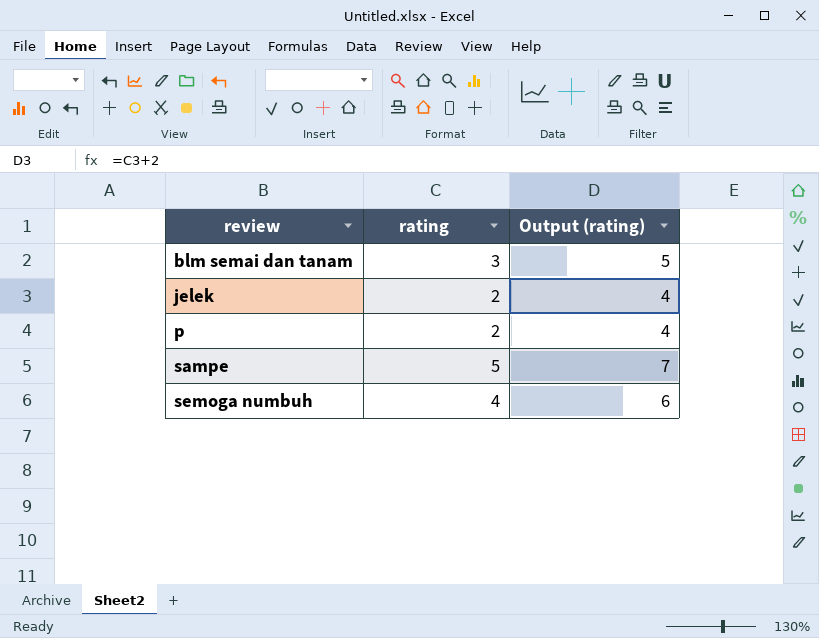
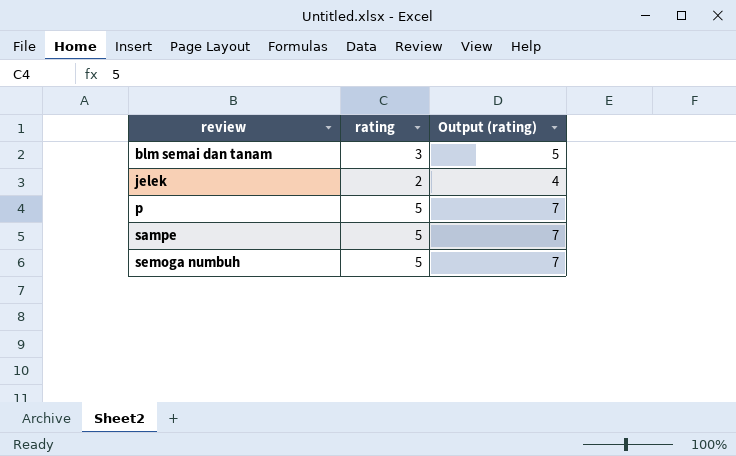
p | rating: 2 -> 5
p | Output (rating): 4 -> 7
semoga numbuh | rating: 4 -> 5
semoga numbuh | Output (rating): 6 -> 7

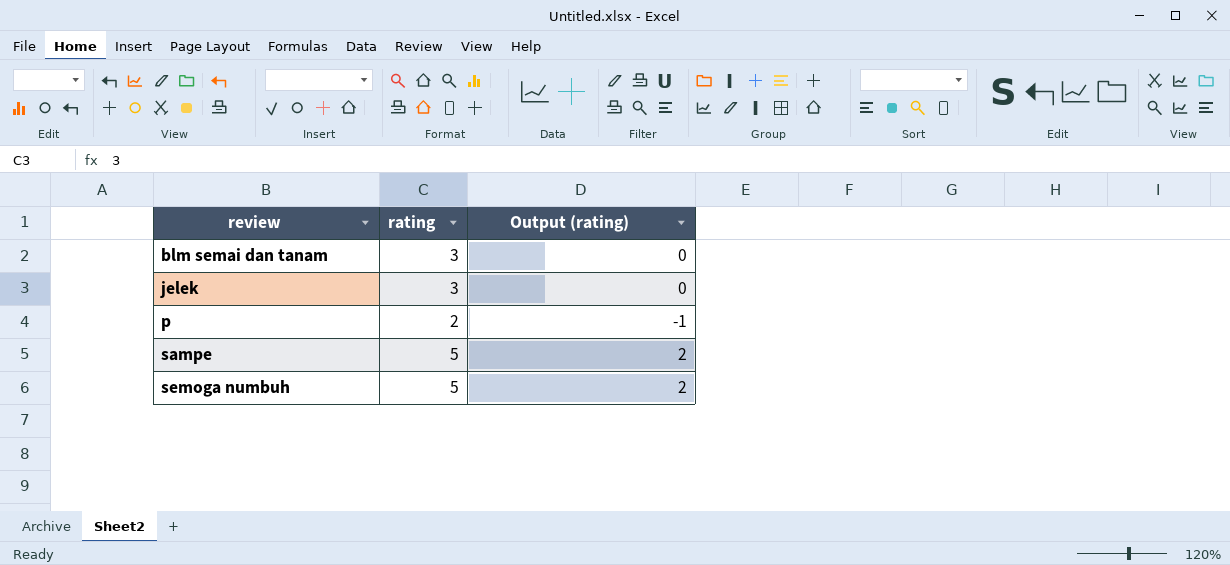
column Output (rating) | formula: [rating] + 2 -> [rating] - 3
jelek | rating: 2 -> 3
p | rating: 5 -> 2

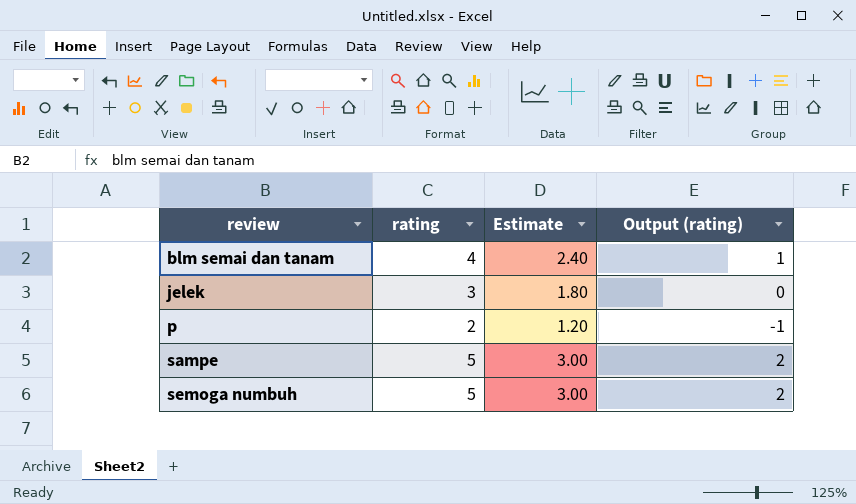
column Estimate | formula: none -> [rating] * 0.6
blm semai dan tanam | rating: 3 -> 4
blm semai dan tanam | Output (rating): 0 -> 1

